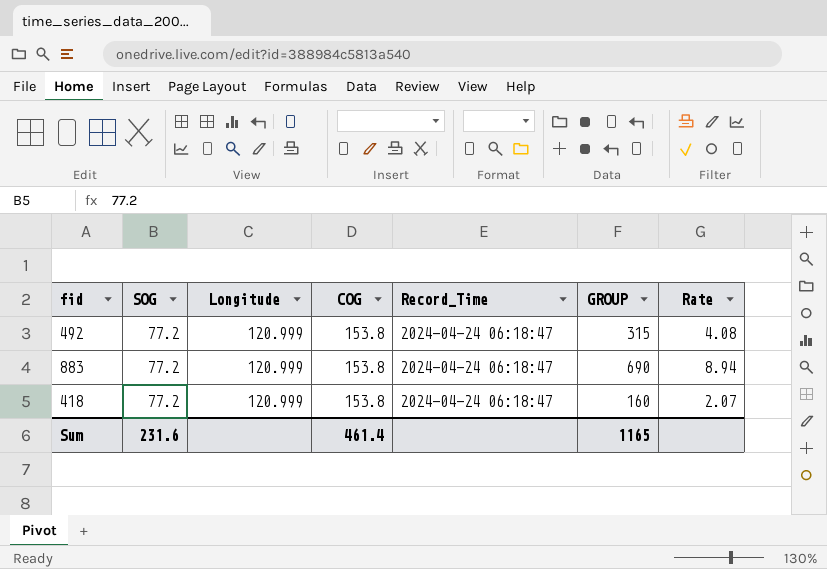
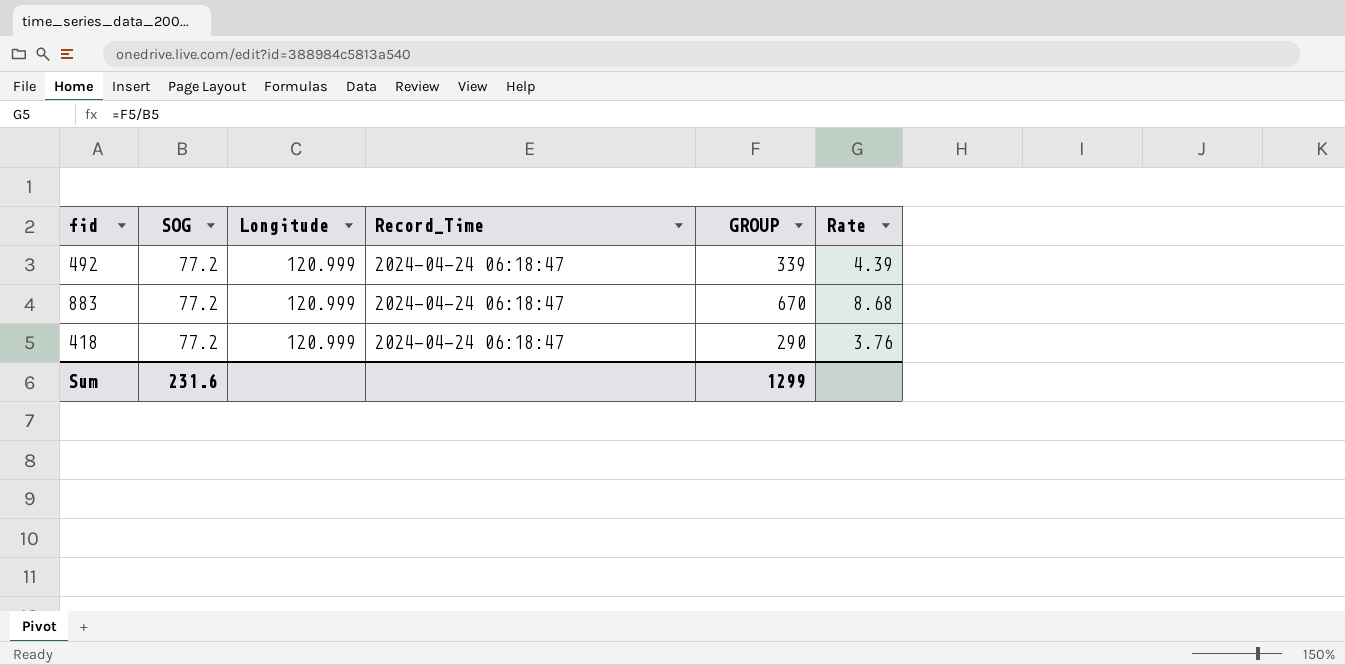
column COG | position: 4 -> none
492 | GROUP: 315 -> 339
492 | Rate: 4.08 -> 4.39
883 | GROUP: 690 -> 670
883 | Rate: 8.94 -> 8.68
418 | GROUP: 160 -> 290
418 | Rate: 2.07 -> 3.76
Sum | GROUP: 1165 -> 1299

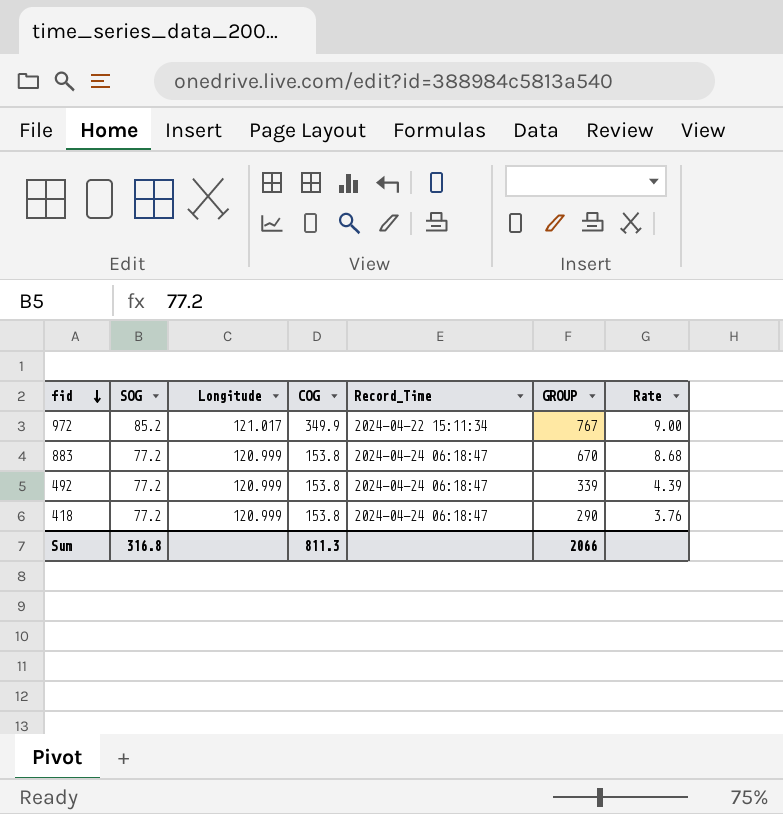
row order: none -> fid descending
column COG | position: none -> 4
row 972: none -> 85.2 | 121.017 | 349.9 | 2024-04-22 15:11:34 | 767 | 9.00
Sum | SOG: 231.6 -> 316.8
Sum | GROUP: 1299 -> 2066

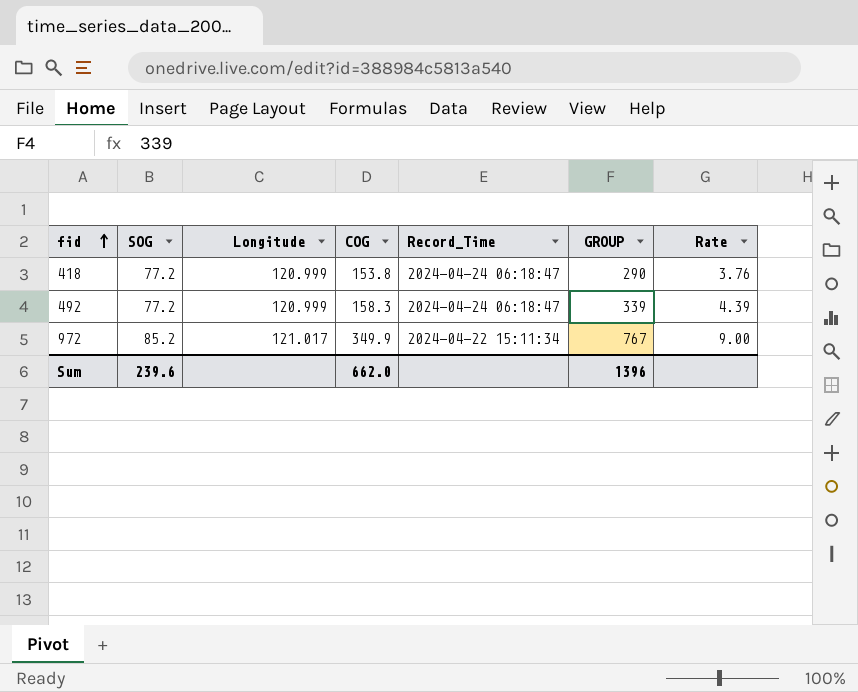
row order: fid descending -> fid ascending
row 883: 77.2 | 120.999 | 153.8 | 2024-04-24 06:18:47 | 670 | 8.68 -> none
492 | COG: 153.8 -> 158.3
Sum | SOG: 316.8 -> 239.6
Sum | COG: 811.3 -> 662.0
Sum | GROUP: 2066 -> 1396

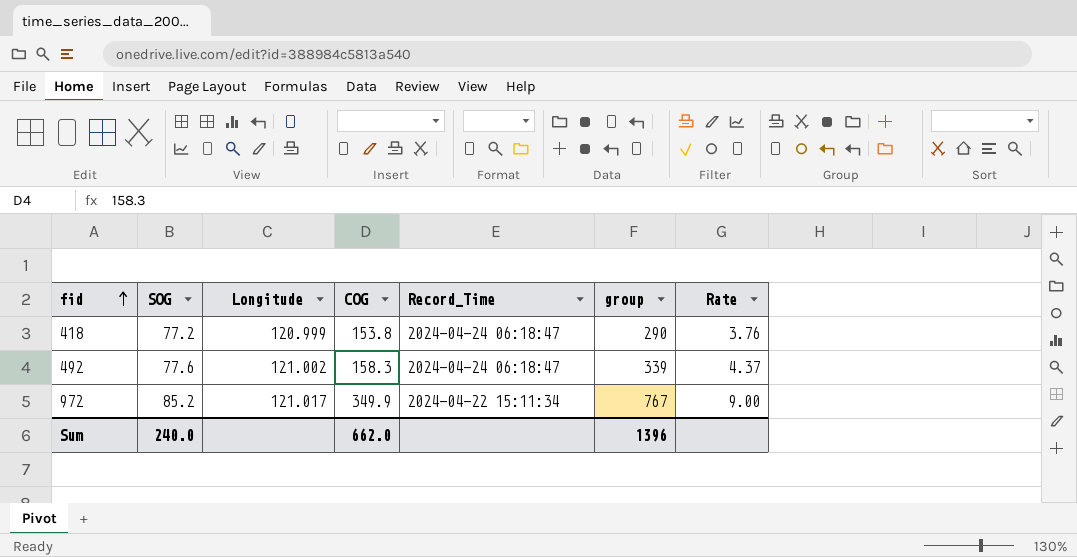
column name: GROUP -> group
492 | SOG: 77.2 -> 77.6
492 | Longitude: 120.999 -> 121.002
492 | Rate: 4.39 -> 4.37
Sum | SOG: 239.6 -> 240.0

